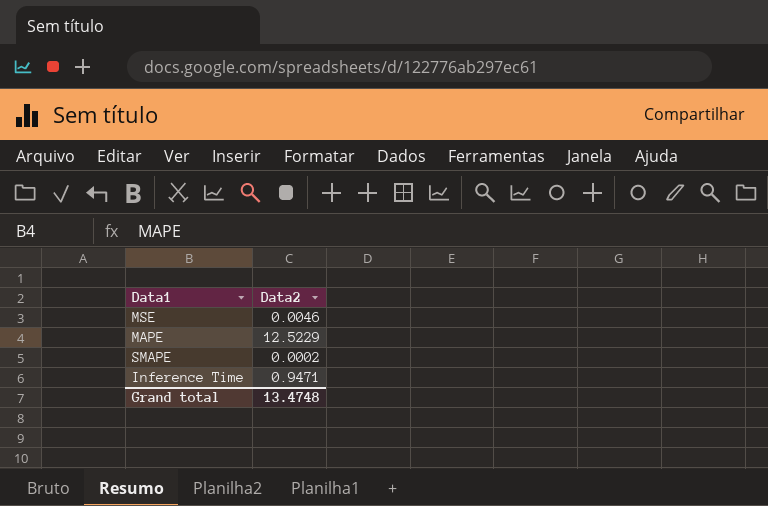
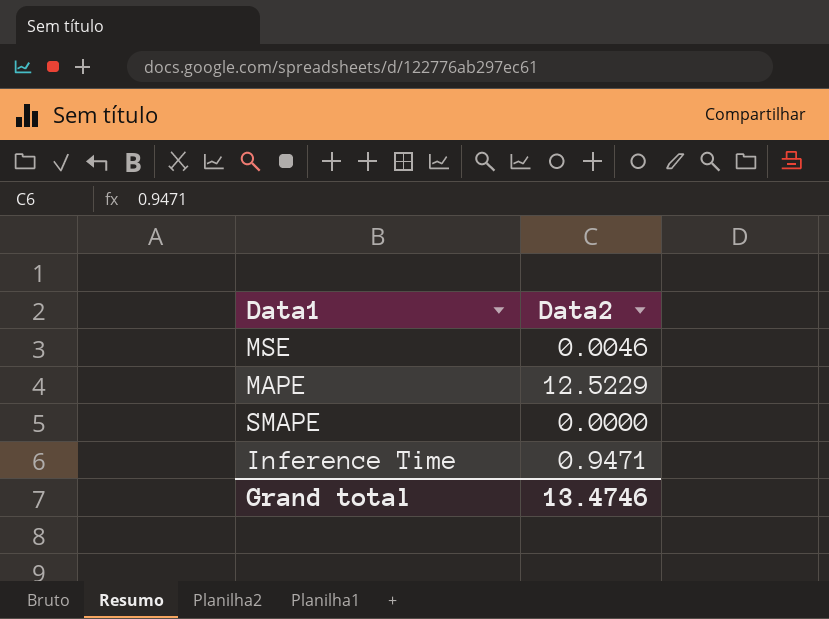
SMAPE | Data2: 0.0002 -> 0.0000
Grand total | Data2: 13.4748 -> 13.4746

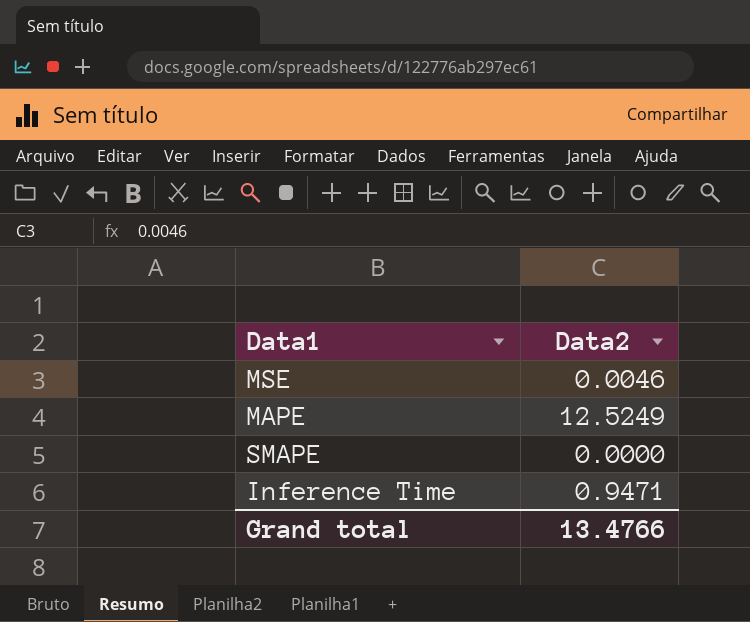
MAPE | Data2: 12.5229 -> 12.5249
Grand total | Data2: 13.4746 -> 13.4766

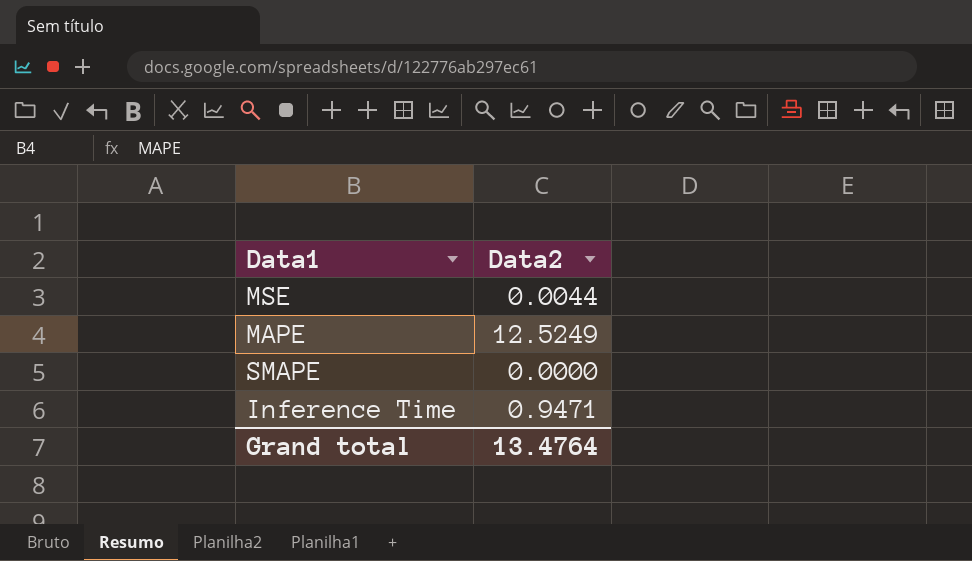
MSE | Data2: 0.0046 -> 0.0044
Grand total | Data2: 13.4766 -> 13.4764

